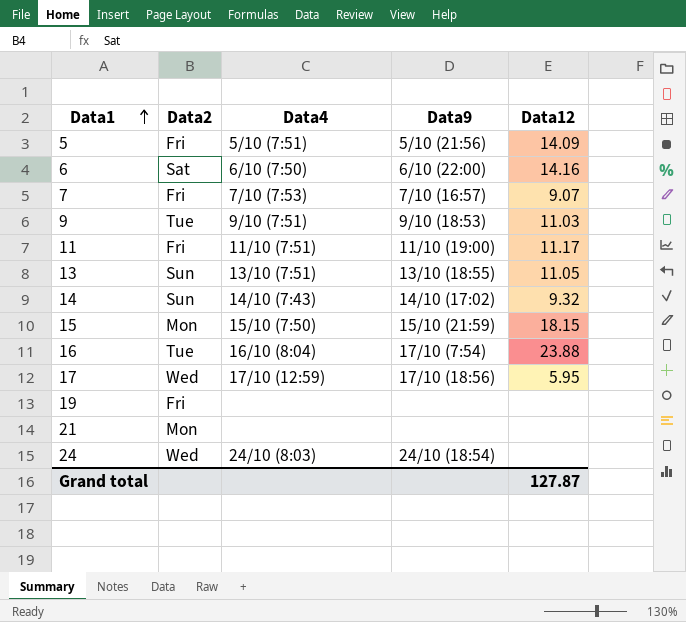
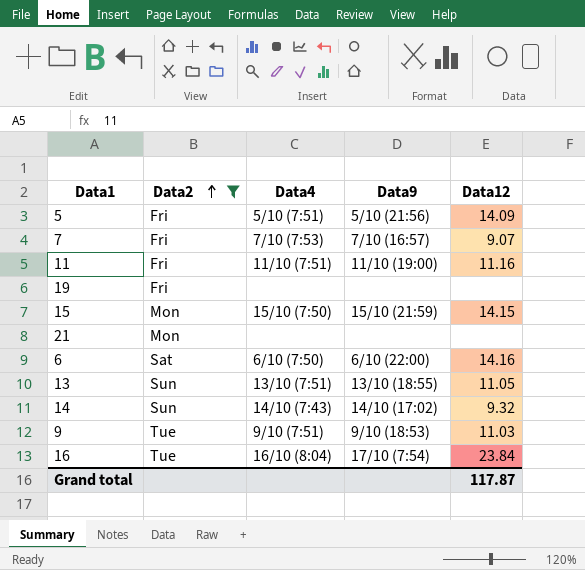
filter: none -> Data2 != Wed
row order: Data1 ascending -> Data2 ascending
11 | Data12: 11.17 -> 11.16
15 | Data12: 18.15 -> 14.15
16 | Data12: 23.88 -> 23.84
Grand total | Data12: 127.87 -> 117.87

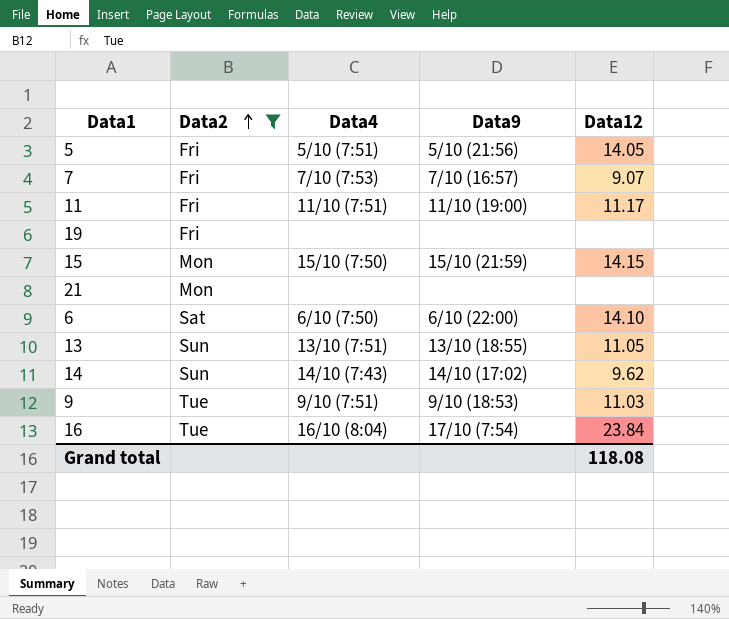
5 | Data12: 14.09 -> 14.05
11 | Data12: 11.16 -> 11.17
6 | Data12: 14.16 -> 14.10
14 | Data12: 9.32 -> 9.62
Grand total | Data12: 117.87 -> 118.08

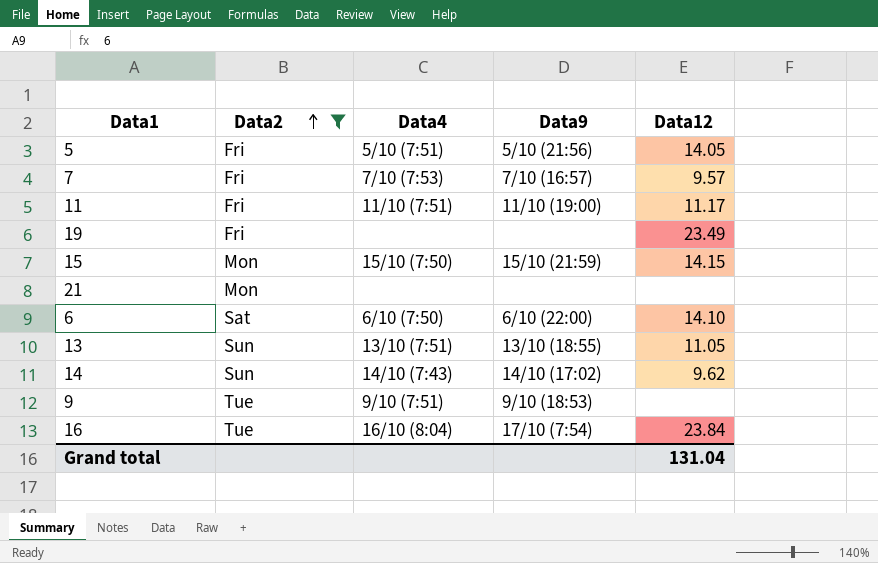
7 | Data12: 9.07 -> 9.57
19 | Data12: none -> 23.49
9 | Data12: 11.03 -> none
Grand total | Data12: 118.08 -> 131.04

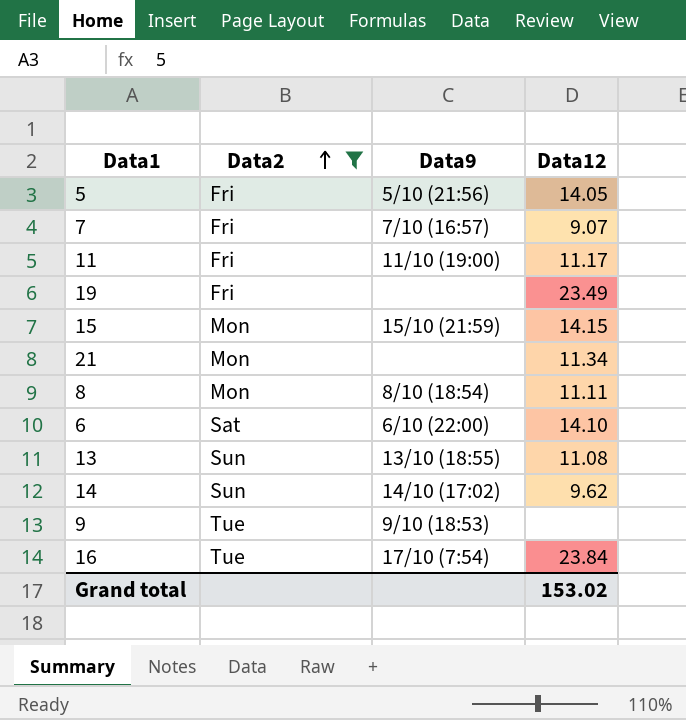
column Data4 | position: 3 -> none
7 | Data12: 9.57 -> 9.07
21 | Data12: none -> 11.34
row 8: none -> Mon | 8/10 (18:54) | 11.11
13 | Data12: 11.05 -> 11.08
Grand total | Data12: 131.04 -> 153.02

